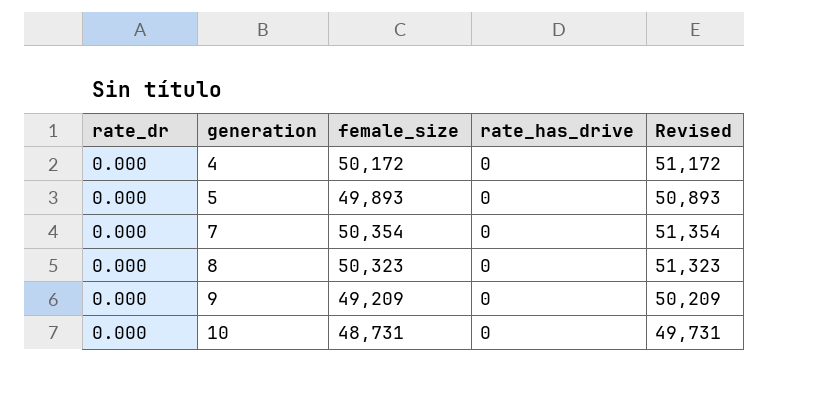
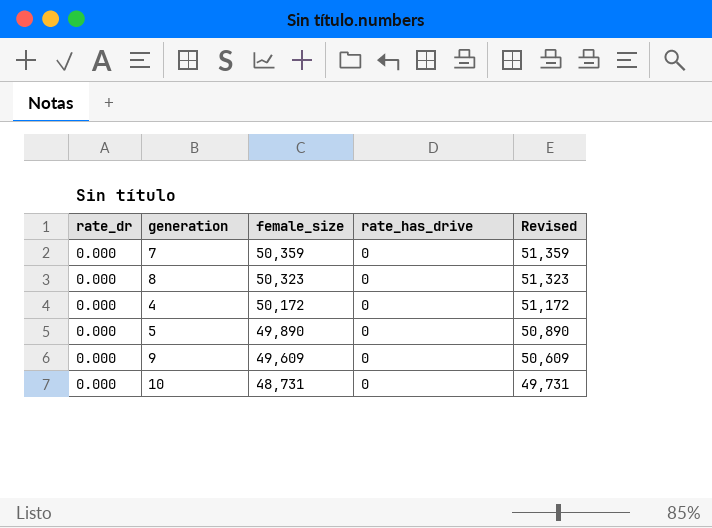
row order: generation ascending -> female_size descending
7 | female_size: 50,354 -> 50,359
7 | Revised: 51,354 -> 51,359
5 | female_size: 49,893 -> 49,890
5 | Revised: 50,893 -> 50,890
9 | female_size: 49,209 -> 49,609
9 | Revised: 50,209 -> 50,609

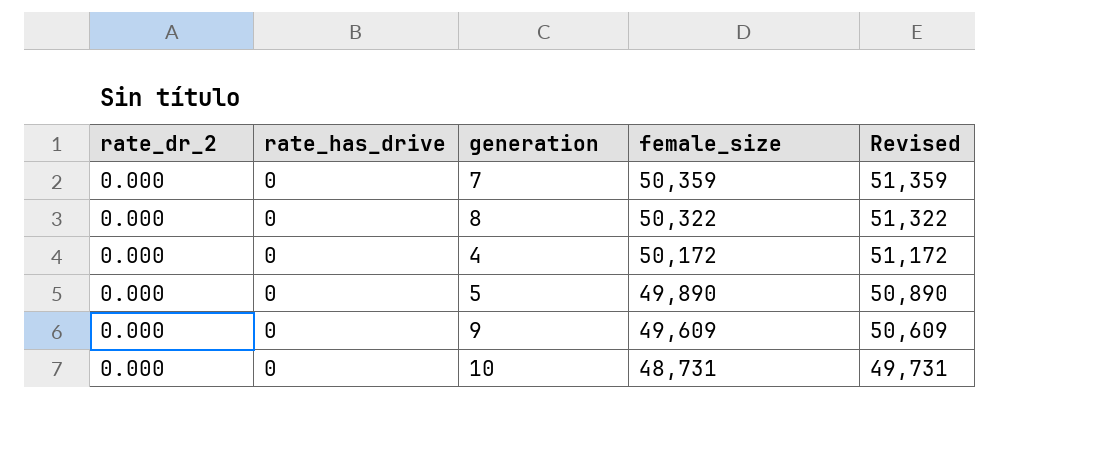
column name: rate_dr -> rate_dr_2
column rate_has_drive | position: 4 -> 2
8 | female_size: 50,323 -> 50,322
8 | Revised: 51,323 -> 51,322

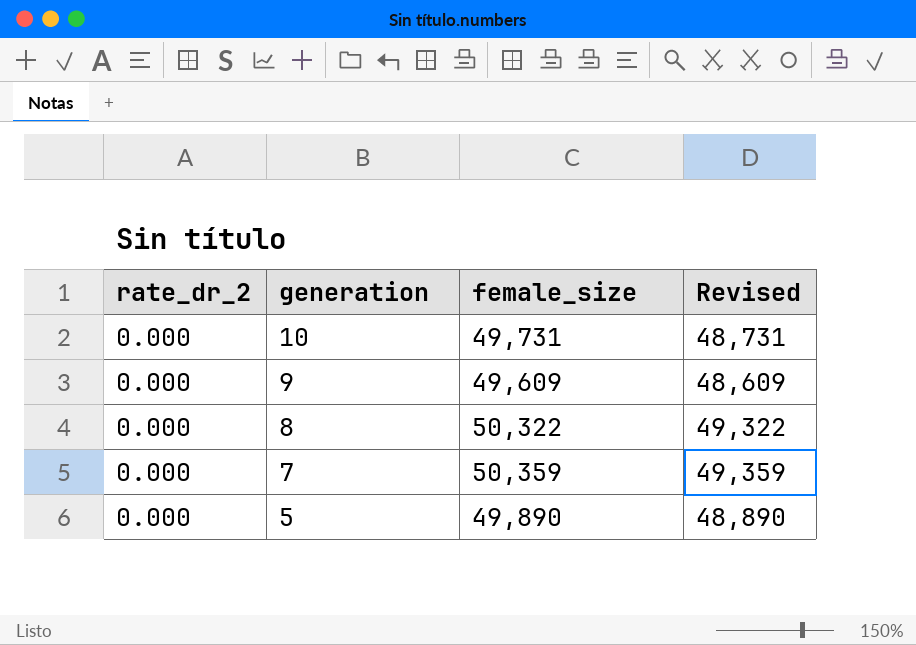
row order: female_size descending -> generation descending
column rate_has_drive | position: 2 -> none
column Revised | formula: [female_size] + 1000 -> [female_size] - 1000
row 4: 0.000 | 0 | 50,172 | 51,172 -> none
10 | female_size: 48,731 -> 49,731

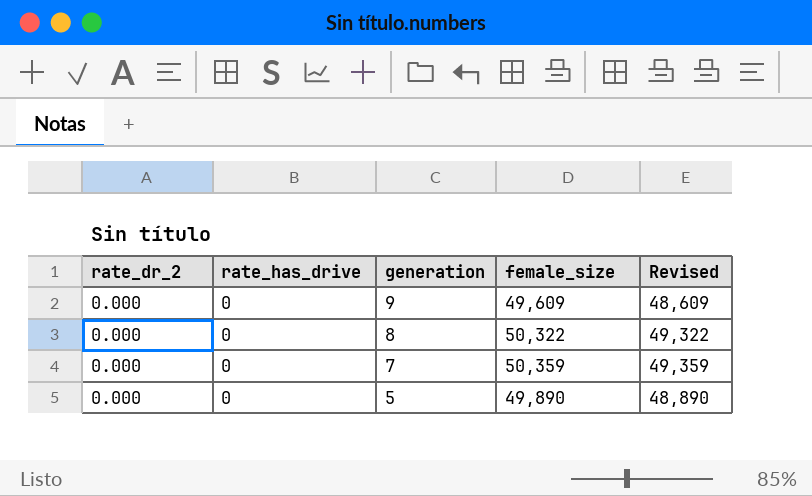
column rate_has_drive | position: none -> 2
row 10: 0.000 | 49,731 | 48,731 -> none

